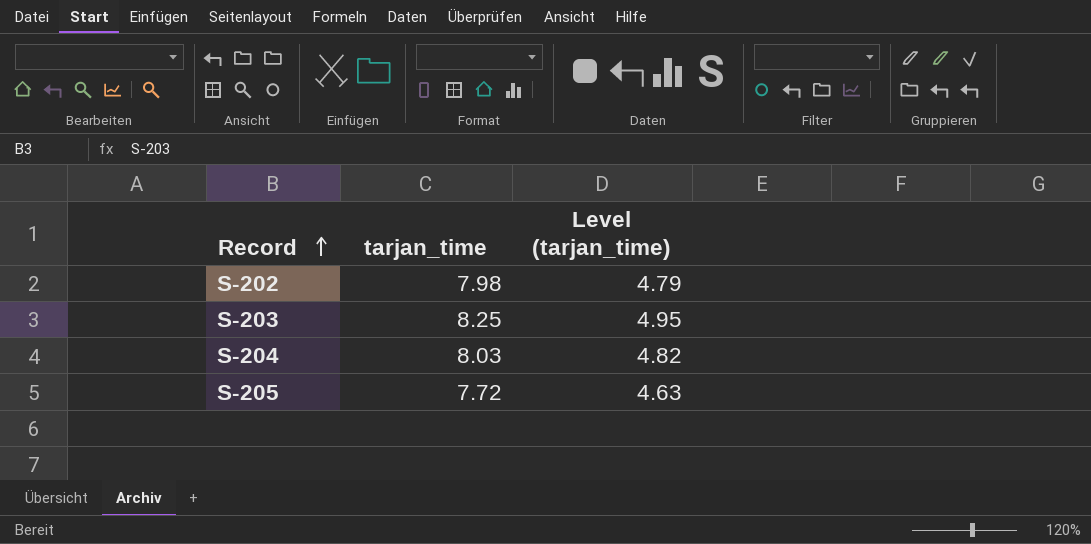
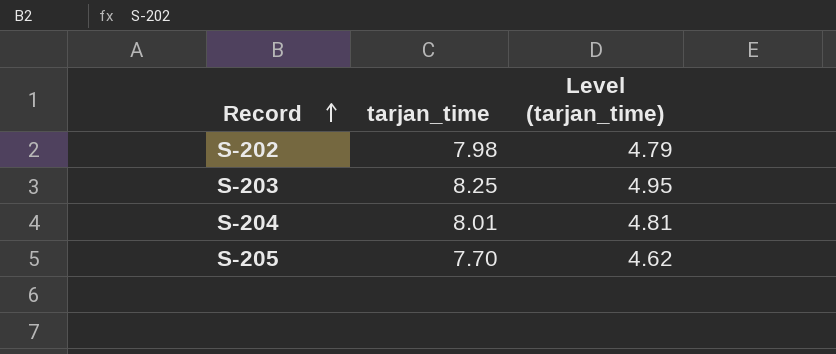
S-204 | tarjan_time: 8.03 -> 8.01
S-204 | Level (tarjan_time): 4.82 -> 4.81
S-205 | tarjan_time: 7.72 -> 7.70
S-205 | Level (tarjan_time): 4.63 -> 4.62

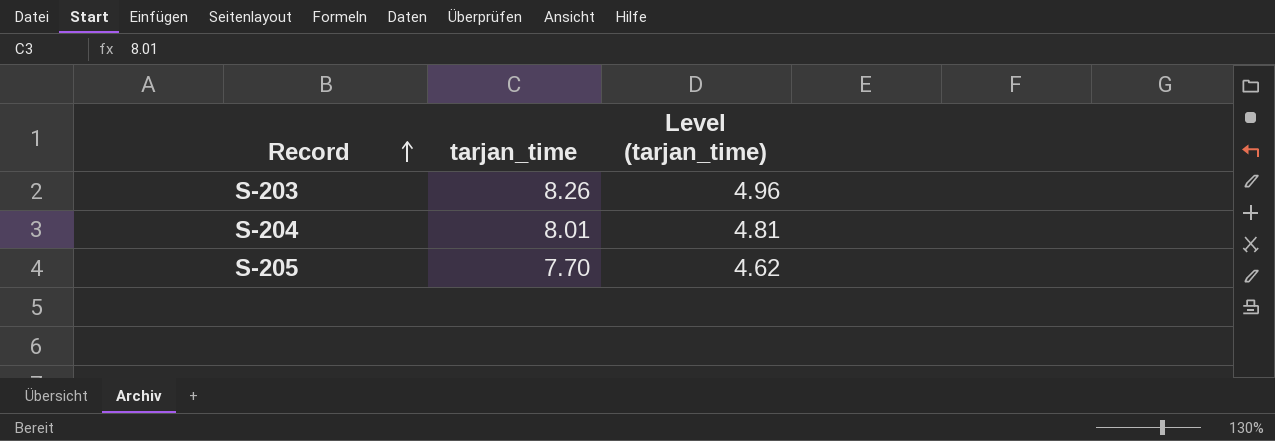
row S-202: 7.98 | 4.79 -> none
S-203 | tarjan_time: 8.25 -> 8.26
S-203 | Level (tarjan_time): 4.95 -> 4.96

